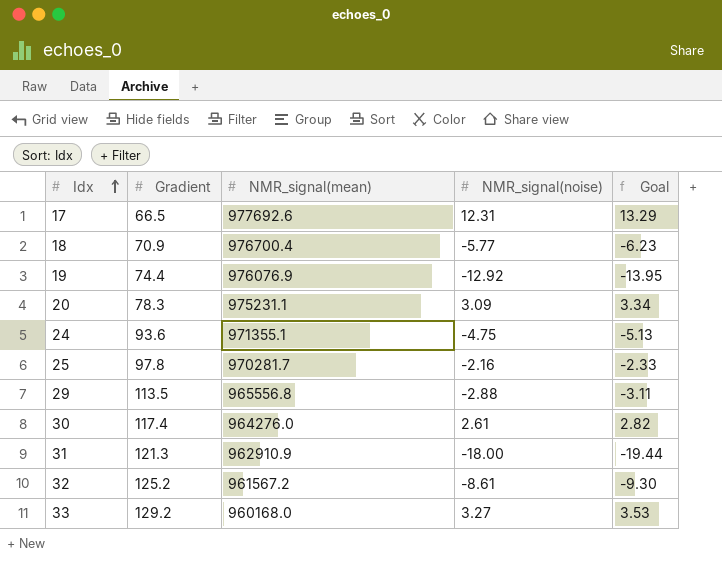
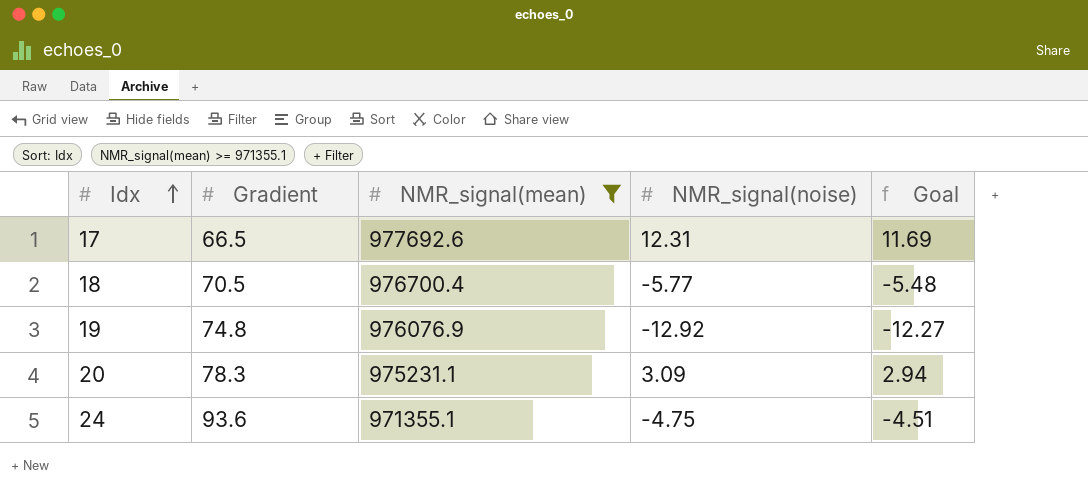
filter: none -> NMR_signal(mean) >= 971355.1
column Goal | formula: [NMR_signal(noise)] * 1.08 -> [NMR_signal(noise)] * 0.95
18 | Gradient: 70.9 -> 70.5
19 | Gradient: 74.4 -> 74.8

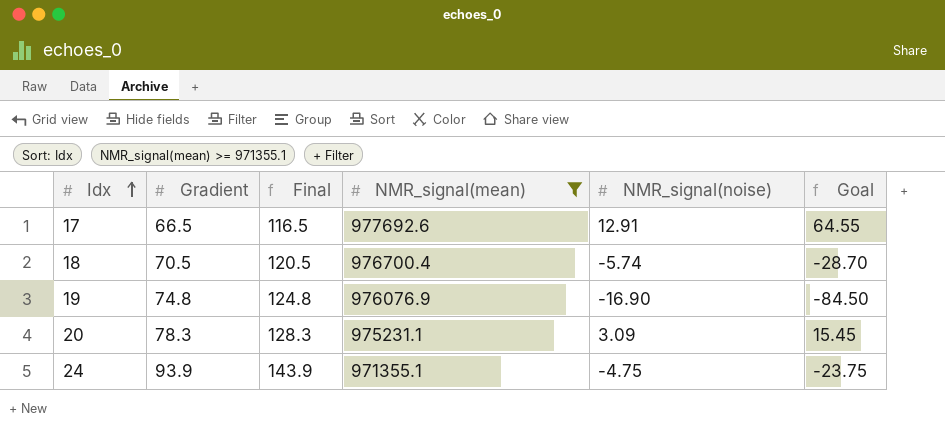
column Final | formula: none -> [Gradient] + 50
column Goal | formula: [NMR_signal(noise)] * 0.95 -> [NMR_signal(noise)] * 5
17 | NMR_signal(noise): 12.31 -> 12.91
18 | NMR_signal(noise): -5.77 -> -5.74
19 | NMR_signal(noise): -12.92 -> -16.90
24 | Gradient: 93.6 -> 93.9

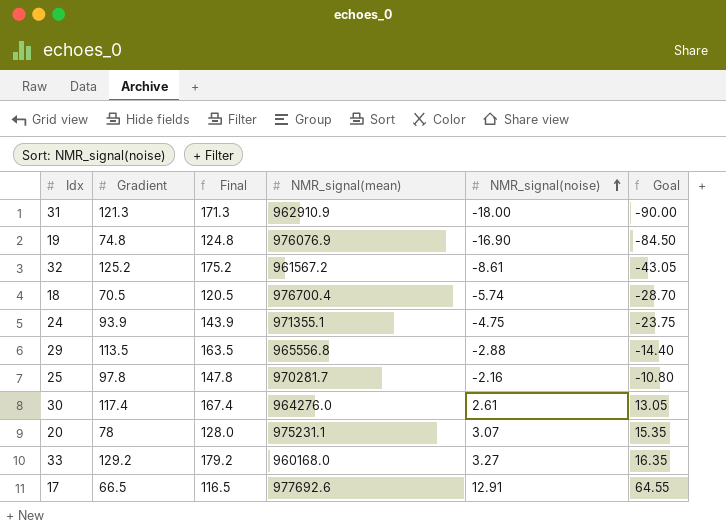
filter: NMR_signal(mean) >= 971355.1 -> none
row order: Idx ascending -> NMR_signal(noise) ascending
20 | Gradient: 78.3 -> 78
20 | Final: 128.3 -> 128.0
20 | NMR_signal(noise): 3.09 -> 3.07
20 | Goal: 15.45 -> 15.35

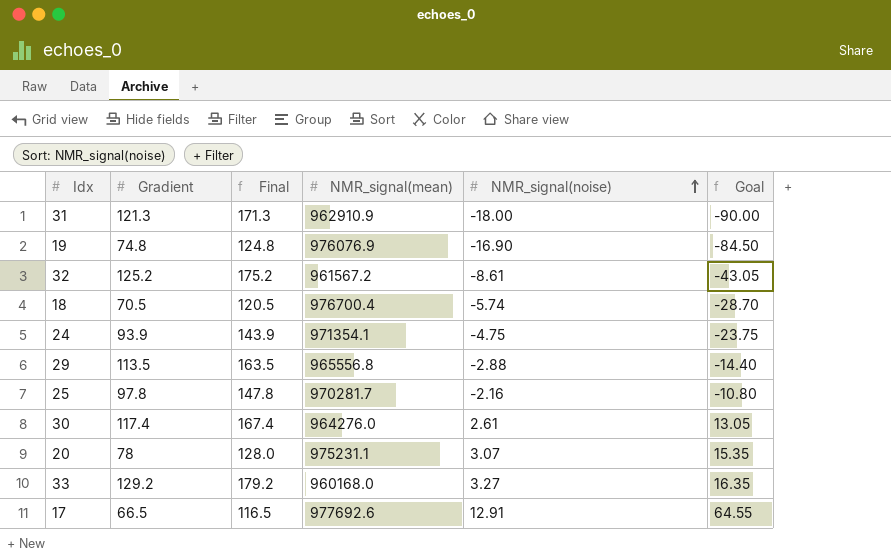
24 | NMR_signal(mean): 971355.1 -> 971354.1

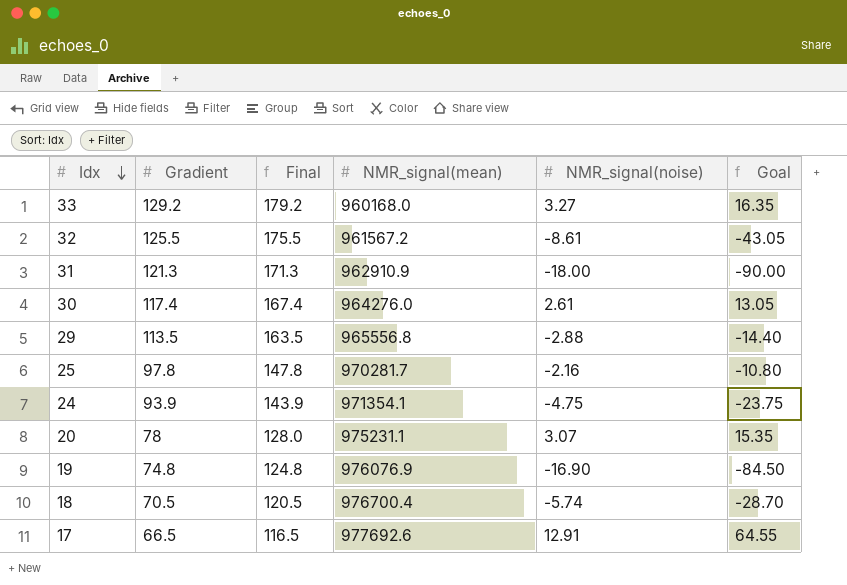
row order: NMR_signal(noise) ascending -> Idx descending
32 | Gradient: 125.2 -> 125.5
32 | Final: 175.2 -> 175.5

